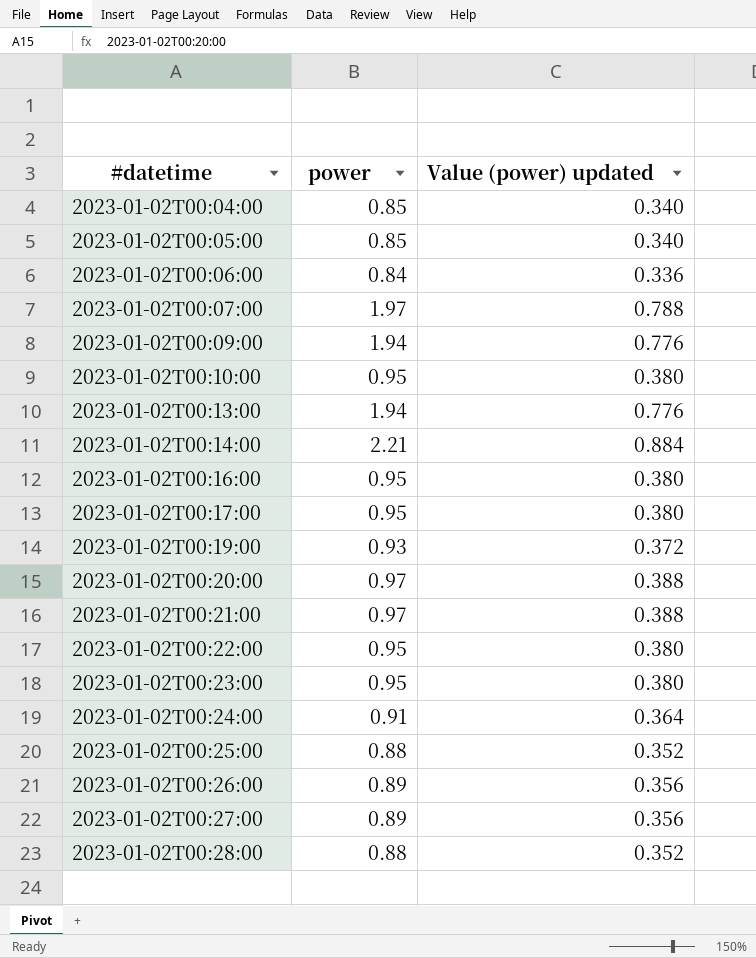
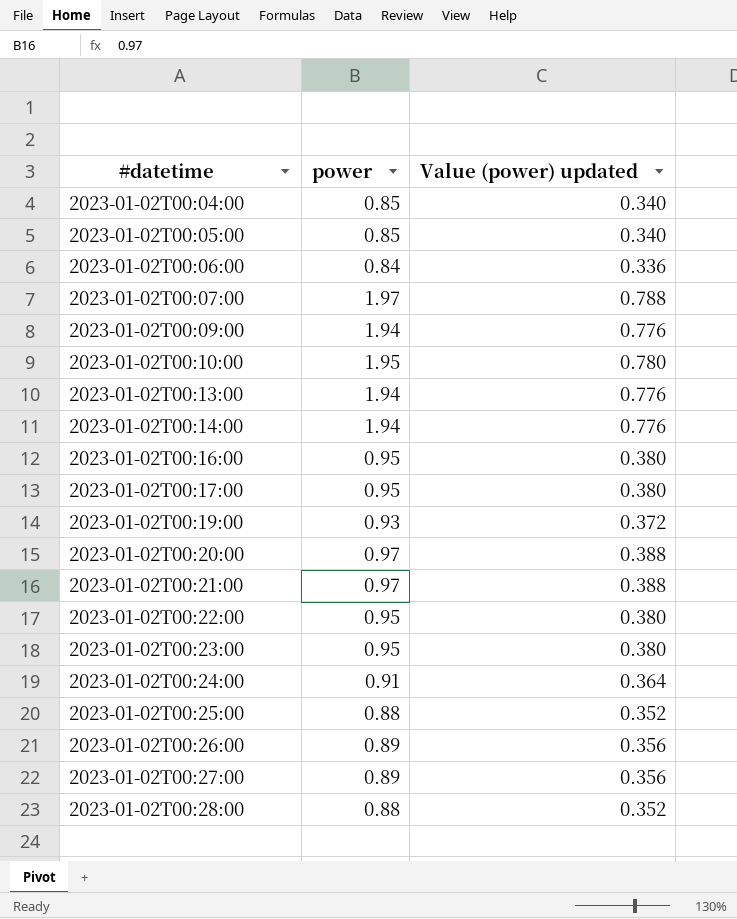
2023-01-02T00:10:00 | power: 0.95 -> 1.95
2023-01-02T00:10:00 | Value (power) updated: 0.380 -> 0.780
2023-01-02T00:14:00 | power: 2.21 -> 1.94
2023-01-02T00:14:00 | Value (power) updated: 0.884 -> 0.776

